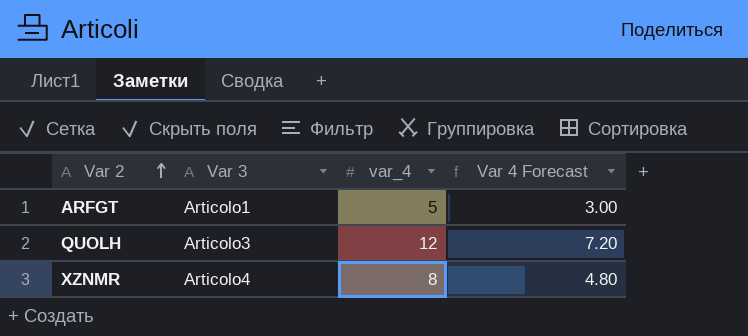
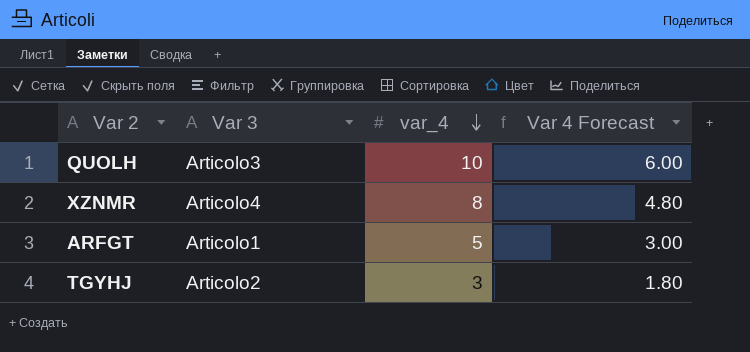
row order: Var 2 ascending -> var_4 descending
QUOLH | var_4: 12 -> 10
QUOLH | Var 4 Forecast: 7.20 -> 6.00
row TGYHJ: none -> Articolo2 | 3 | 1.80

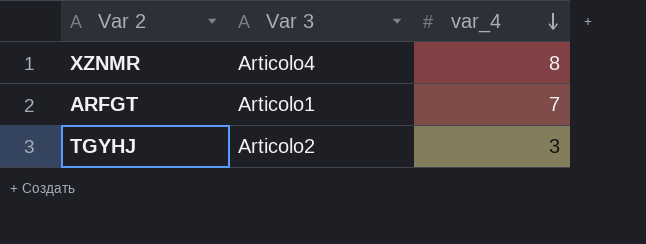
column Var 4 Forecast | formula: [var_4] * 0.6 -> none
row QUOLH: Articolo3 | 10 | 6.00 -> none
ARFGT | var_4: 5 -> 7

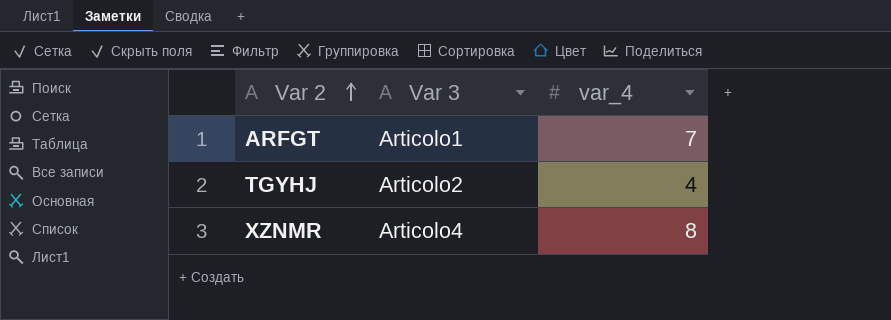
row order: var_4 descending -> Var 2 ascending
TGYHJ | var_4: 3 -> 4

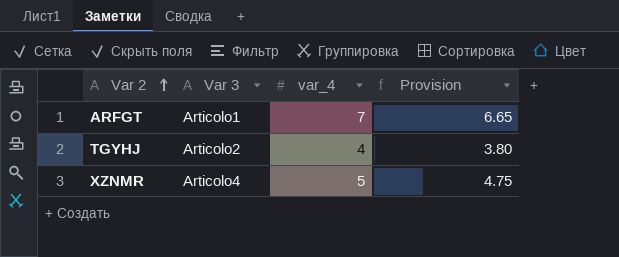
column Provision | formula: none -> [var_4] * 0.95
XZNMR | var_4: 8 -> 5

